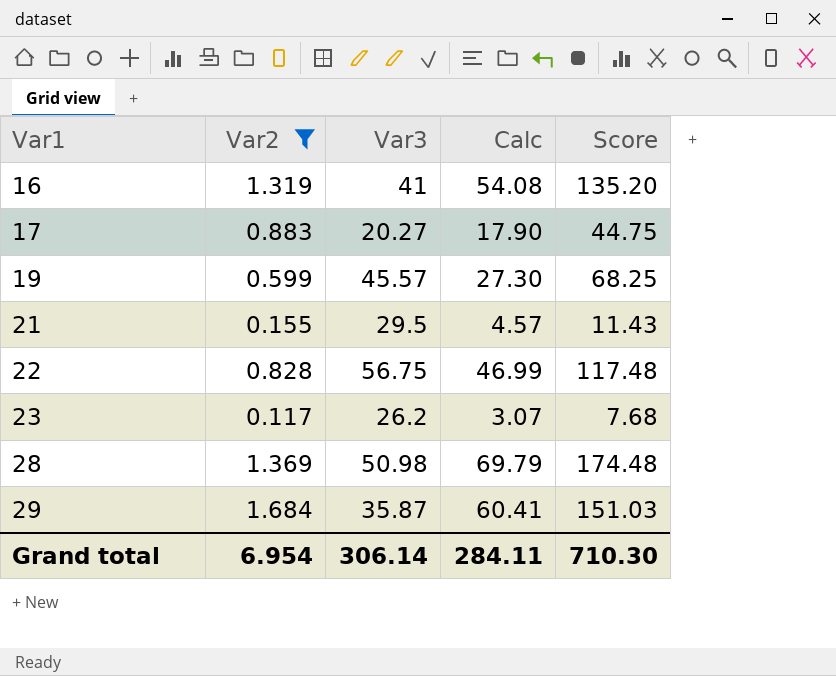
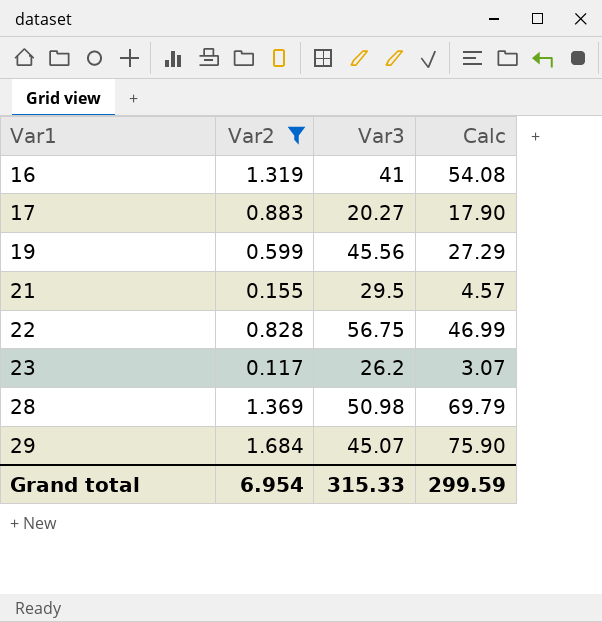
column Score | formula: [Calc] * 2.5 -> none
19 | Var3: 45.57 -> 45.56
19 | Calc: 27.30 -> 27.29
29 | Var3: 35.87 -> 45.07
29 | Calc: 60.41 -> 75.90
Grand total | Var3: 306.14 -> 315.33
Grand total | Calc: 284.11 -> 299.59

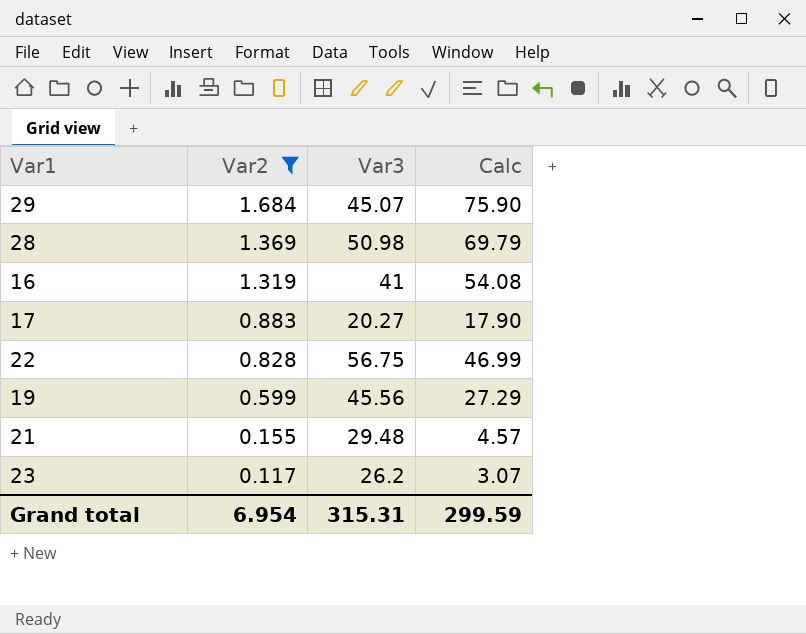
row order: Var1 ascending -> Var2 descending
21 | Var3: 29.5 -> 29.48
Grand total | Var3: 315.33 -> 315.31

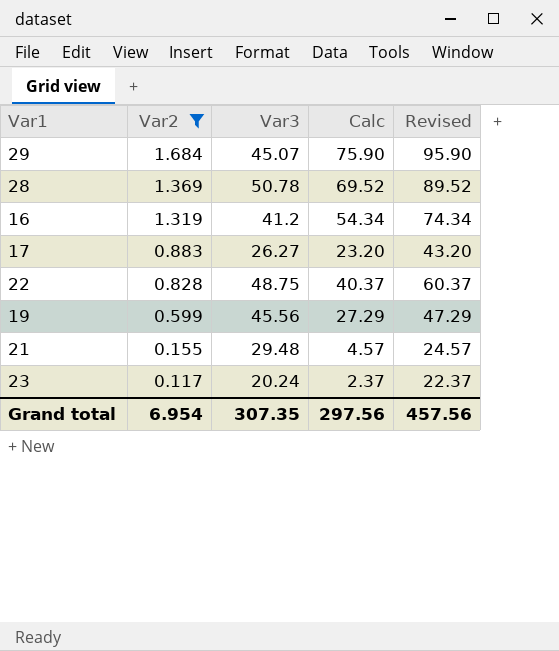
column Revised | formula: none -> [Calc] + 20
28 | Var3: 50.98 -> 50.78
28 | Calc: 69.79 -> 69.52
16 | Var3: 41 -> 41.2
16 | Calc: 54.08 -> 54.34
17 | Var3: 20.27 -> 26.27
17 | Calc: 17.90 -> 23.20
22 | Var3: 56.75 -> 48.75
22 | Calc: 46.99 -> 40.37
23 | Var3: 26.2 -> 20.24
23 | Calc: 3.07 -> 2.37
Grand total | Var3: 315.31 -> 307.35
Grand total | Calc: 299.59 -> 297.56

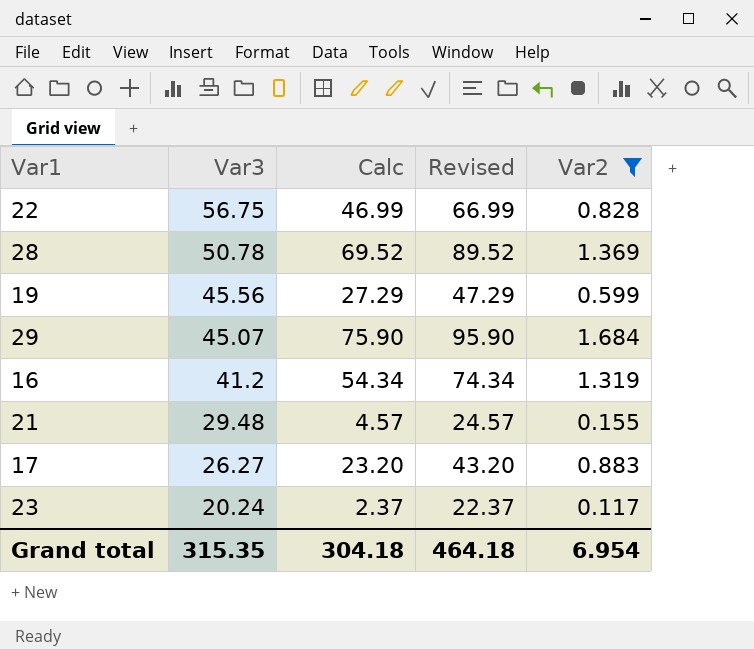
row order: Var2 descending -> Var3 descending
column Var2 | position: 2 -> 5
22 | Var3: 48.75 -> 56.75
22 | Calc: 40.37 -> 46.99
22 | Revised: 60.37 -> 66.99
Grand total | Var3: 307.35 -> 315.35
Grand total | Calc: 297.56 -> 304.18
Grand total | Revised: 457.56 -> 464.18

